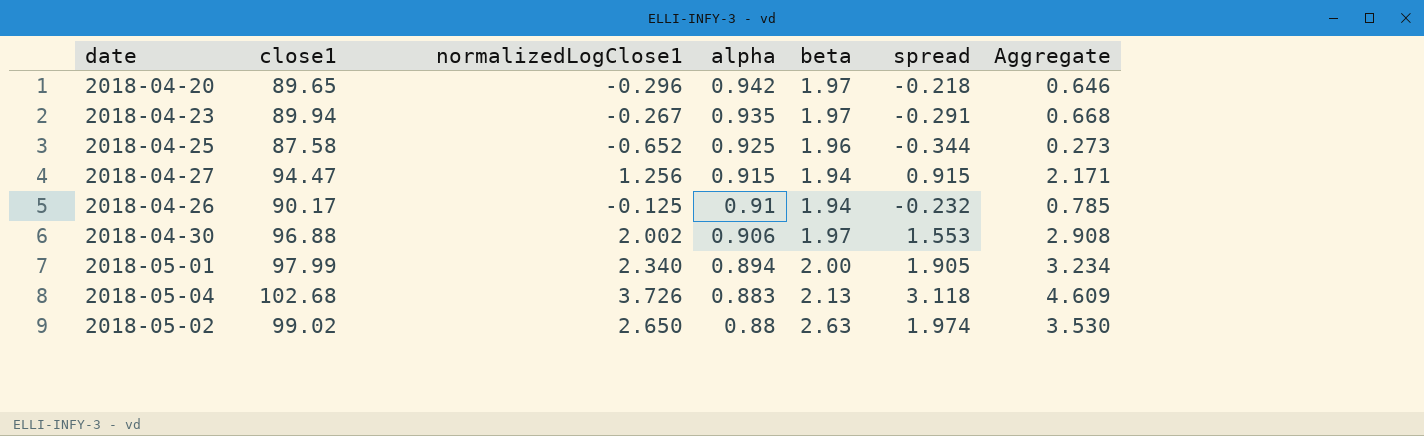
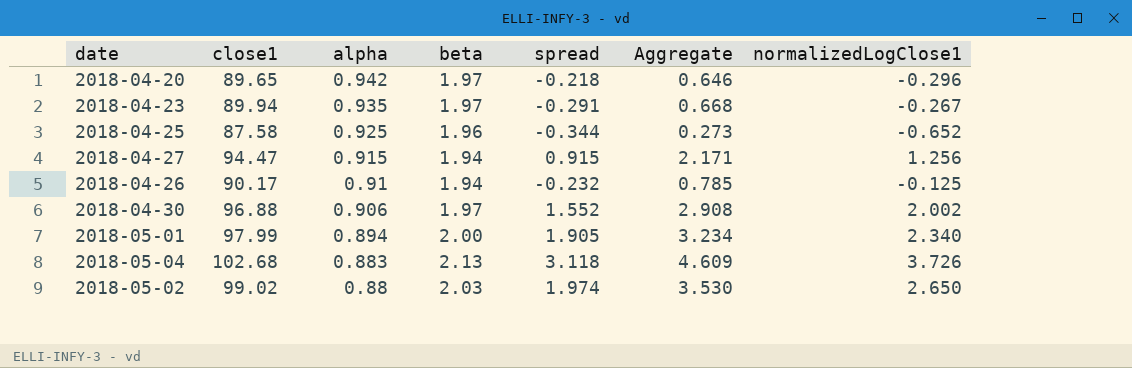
column normalizedLogClose1 | position: 3 -> 7
2018-04-30 | spread: 1.553 -> 1.552
2018-05-02 | beta: 2.63 -> 2.03

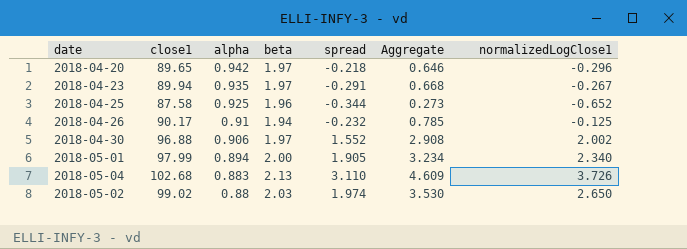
row 2018-04-27: 94.47 | 0.915 | 1.94 | 0.915 | 2.171 | 1.256 -> none
2018-05-04 | spread: 3.118 -> 3.110

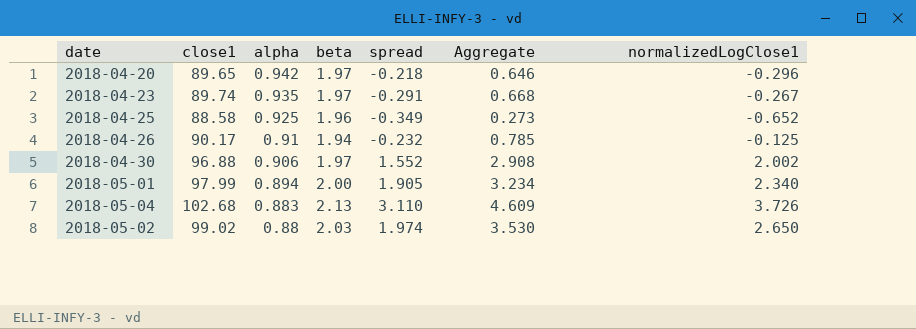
2018-04-23 | close1: 89.94 -> 89.74
2018-04-25 | close1: 87.58 -> 88.58
2018-04-25 | spread: -0.344 -> -0.349

